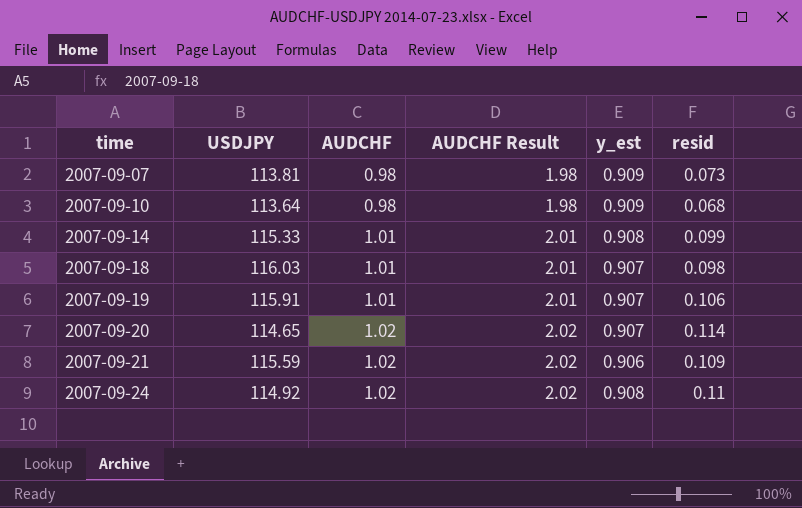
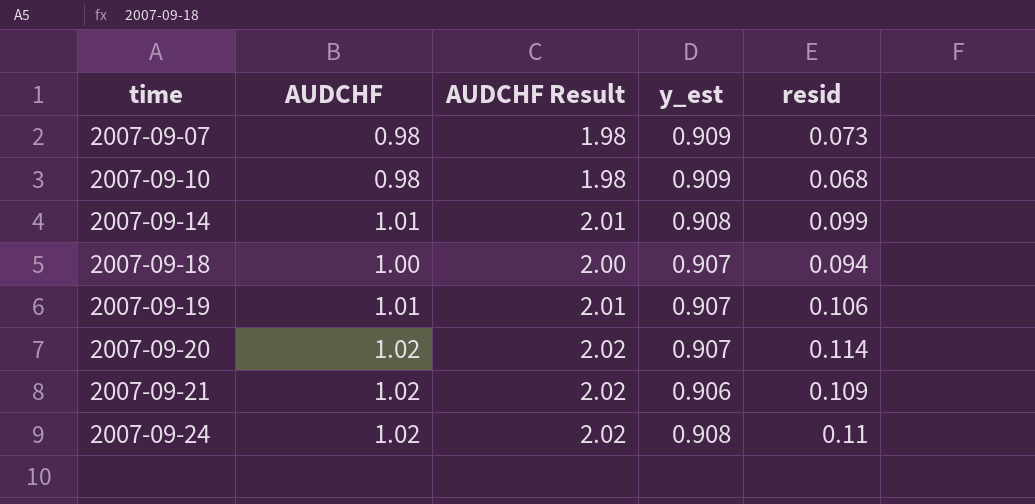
column USDJPY | position: 2 -> none
2007-09-18 | AUDCHF: 1.01 -> 1.00
2007-09-18 | AUDCHF Result: 2.01 -> 2.00
2007-09-18 | resid: 0.098 -> 0.094

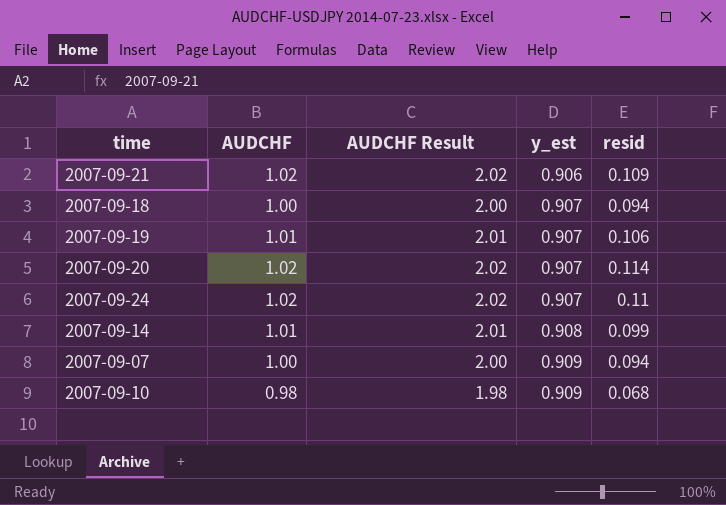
row order: time ascending -> y_est ascending
2007-09-24 | y_est: 0.908 -> 0.907
2007-09-07 | AUDCHF: 0.98 -> 1.00
2007-09-07 | AUDCHF Result: 1.98 -> 2.00
2007-09-07 | resid: 0.073 -> 0.094

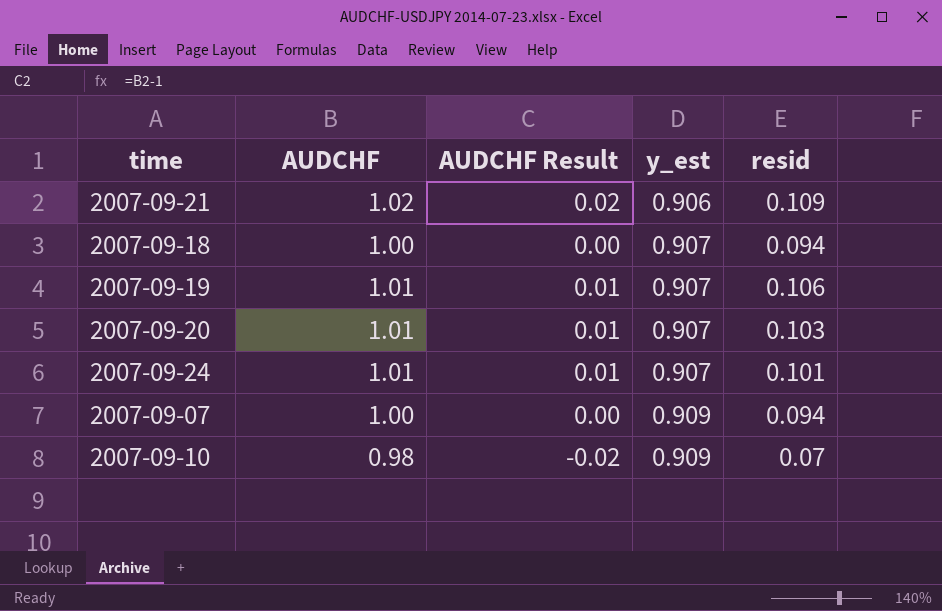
column AUDCHF Result | formula: [AUDCHF] + 1 -> [AUDCHF] - 1
row 2007-09-14: 1.01 | 2.01 | 0.908 | 0.099 -> none
2007-09-20 | AUDCHF: 1.02 -> 1.01
2007-09-20 | resid: 0.114 -> 0.103
2007-09-24 | AUDCHF: 1.02 -> 1.01
2007-09-24 | resid: 0.11 -> 0.101
2007-09-10 | resid: 0.068 -> 0.07

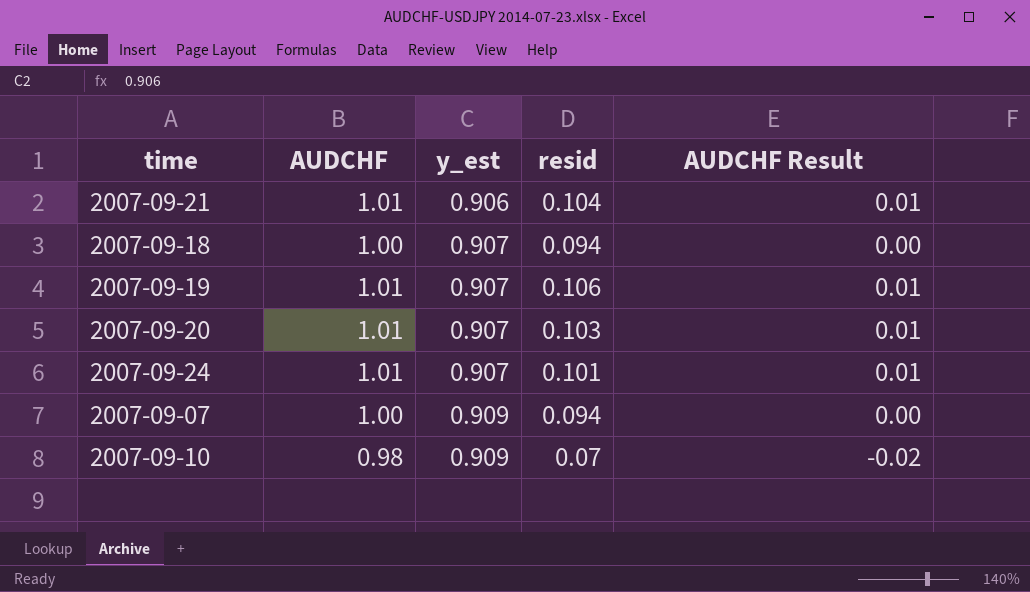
column AUDCHF Result | position: 3 -> 5
2007-09-21 | AUDCHF: 1.02 -> 1.01
2007-09-21 | resid: 0.109 -> 0.104
2007-09-21 | AUDCHF Result: 0.02 -> 0.01

